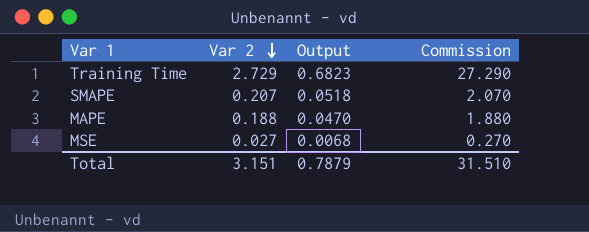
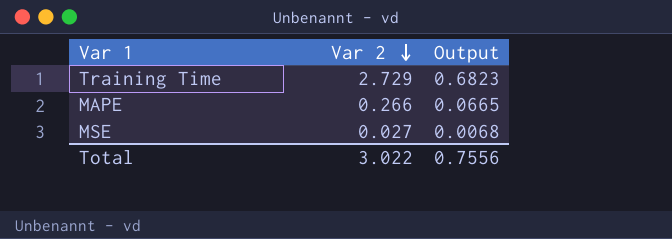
column Commission | formula: [Var 2] * 10 -> none
row SMAPE: 0.207 | 0.0518 | 2.070 -> none
MAPE | Var 2: 0.188 -> 0.266
MAPE | Output: 0.0470 -> 0.0665
Total | Var 2: 3.151 -> 3.022
Total | Output: 0.7879 -> 0.7556

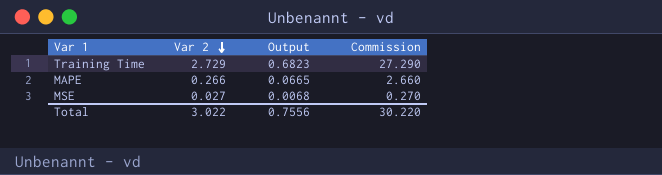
column Commission | formula: none -> [Var 2] * 10

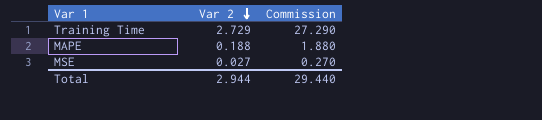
column Output | formula: [Var 2] * 0.25 -> none
MAPE | Var 2: 0.266 -> 0.188
MAPE | Commission: 2.660 -> 1.880
Total | Var 2: 3.022 -> 2.944
Total | Commission: 30.220 -> 29.440

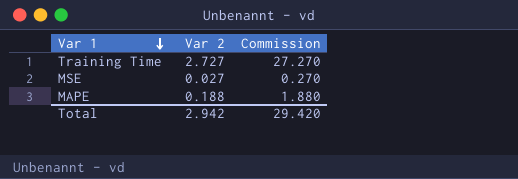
row order: Var 2 descending -> Var 1 descending
Training Time | Var 2: 2.729 -> 2.727
Training Time | Commission: 27.290 -> 27.270
Total | Var 2: 2.944 -> 2.942
Total | Commission: 29.440 -> 29.420

